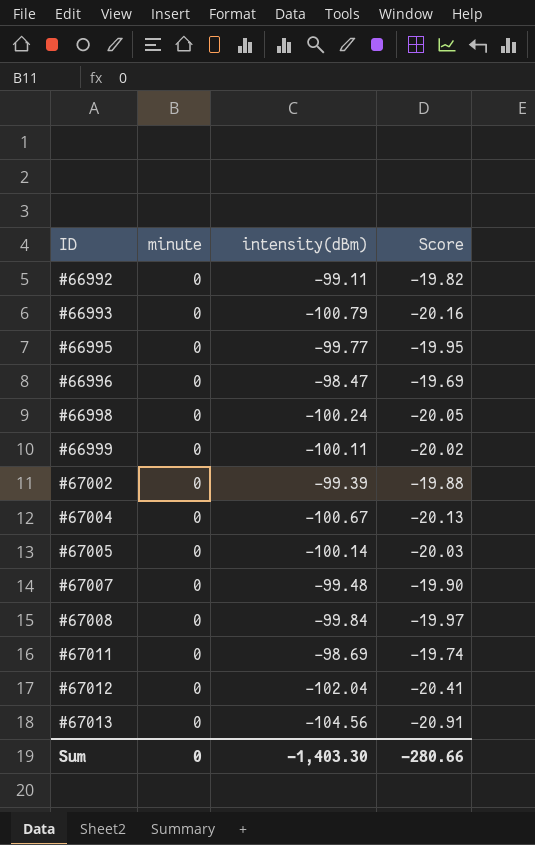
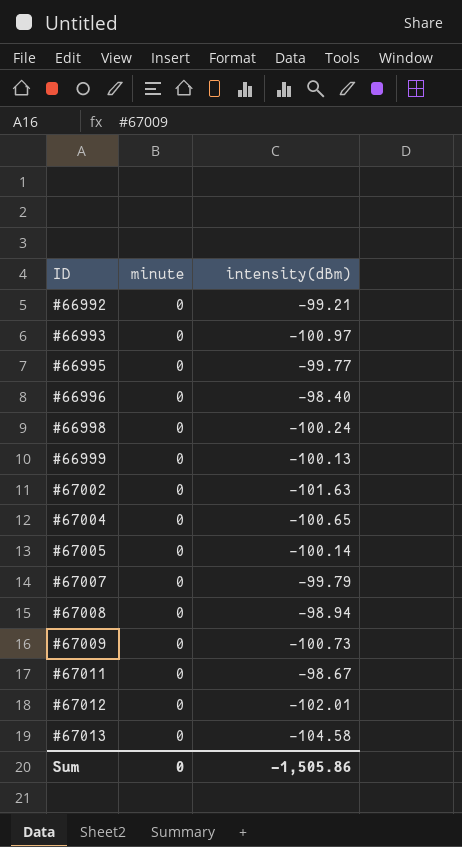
column Score | formula: [intensity(dBm)] * 0.2 -> none
#66992 | intensity(dBm): -99.11 -> -99.21
#66993 | intensity(dBm): -100.79 -> -100.97
#66996 | intensity(dBm): -98.47 -> -98.40
#66999 | intensity(dBm): -100.11 -> -100.13
#67002 | intensity(dBm): -99.39 -> -101.63
#67004 | intensity(dBm): -100.67 -> -100.65
#67007 | intensity(dBm): -99.48 -> -99.79
#67008 | intensity(dBm): -99.84 -> -98.94
row #67009: none -> 0 | -100.73
#67011 | intensity(dBm): -98.69 -> -98.67
#67012 | intensity(dBm): -102.04 -> -102.01
#67013 | intensity(dBm): -104.56 -> -104.58
Sum | intensity(dBm): -1,403.30 -> -1,505.86

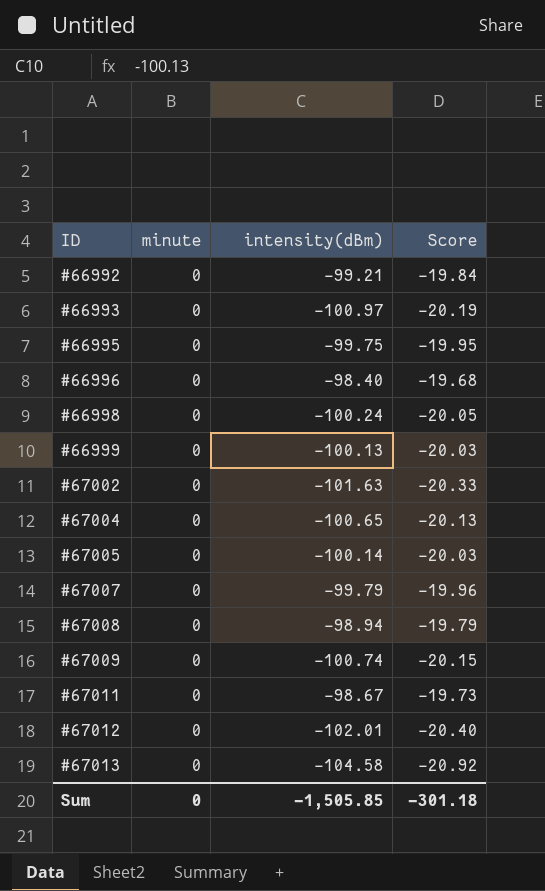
column Score | formula: none -> [intensity(dBm)] * 0.2
#66995 | intensity(dBm): -99.77 -> -99.75
#67009 | intensity(dBm): -100.73 -> -100.74
Sum | intensity(dBm): -1,505.86 -> -1,505.85

